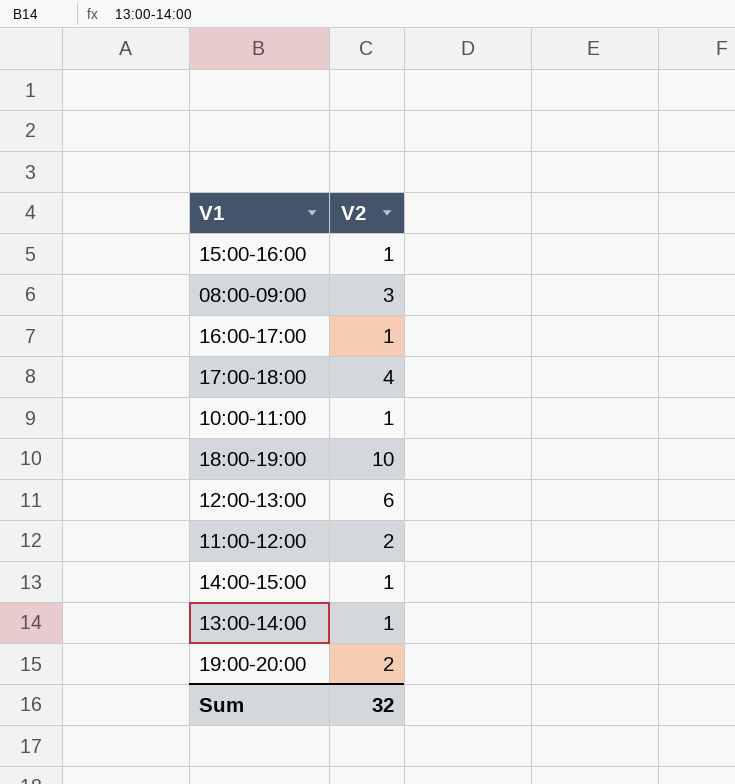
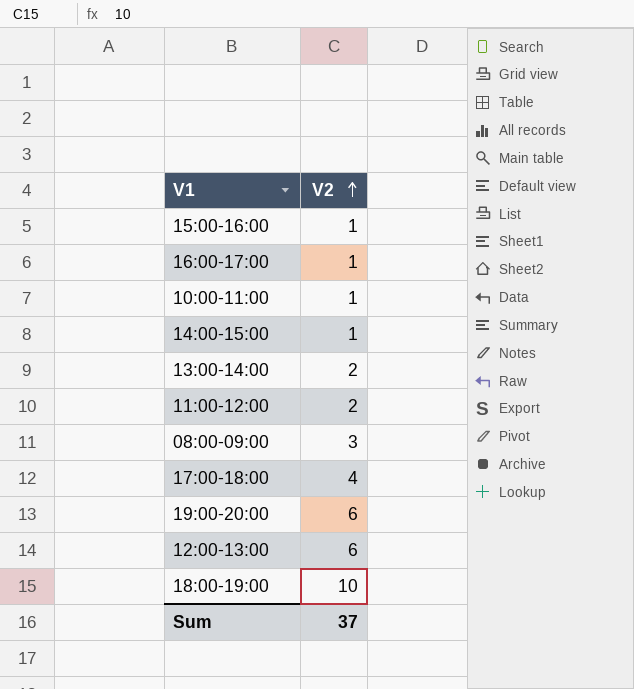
row order: none -> V2 ascending
13:00-14:00 | V2: 1 -> 2
19:00-20:00 | V2: 2 -> 6
Sum | V2: 32 -> 37

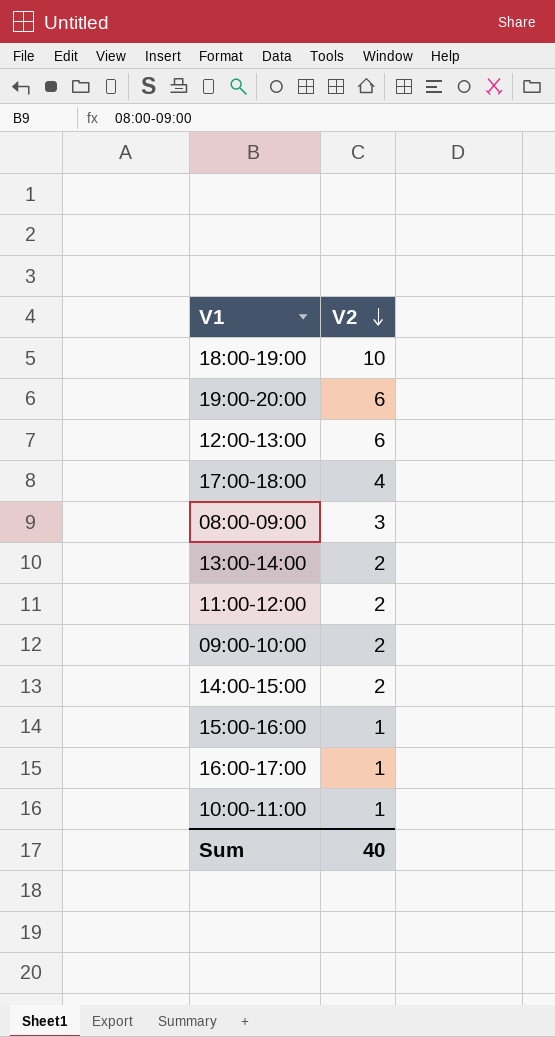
row order: V2 ascending -> V2 descending
row 09:00-10:00: none -> 2
14:00-15:00 | V2: 1 -> 2
Sum | V2: 37 -> 40

